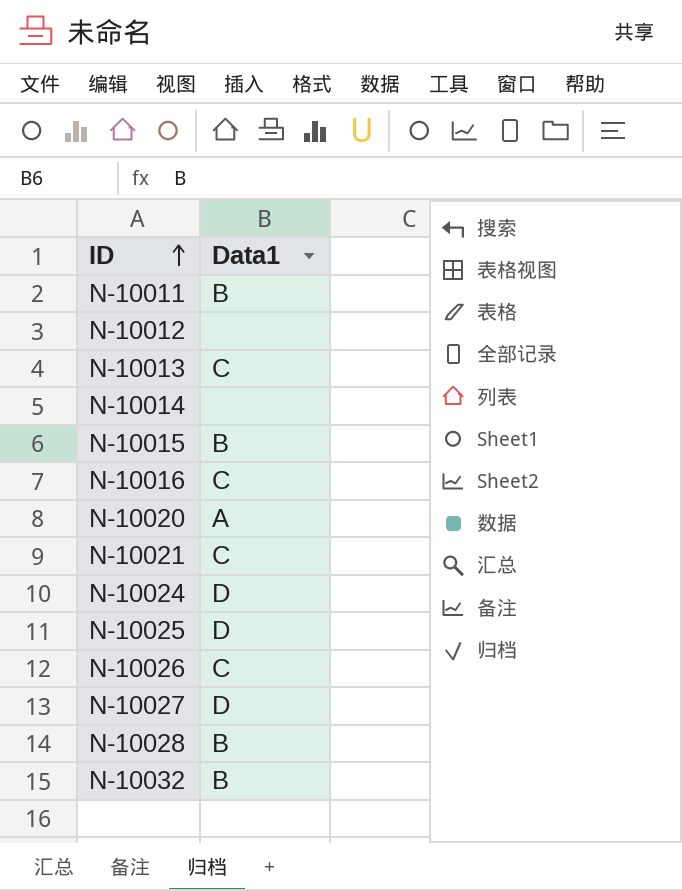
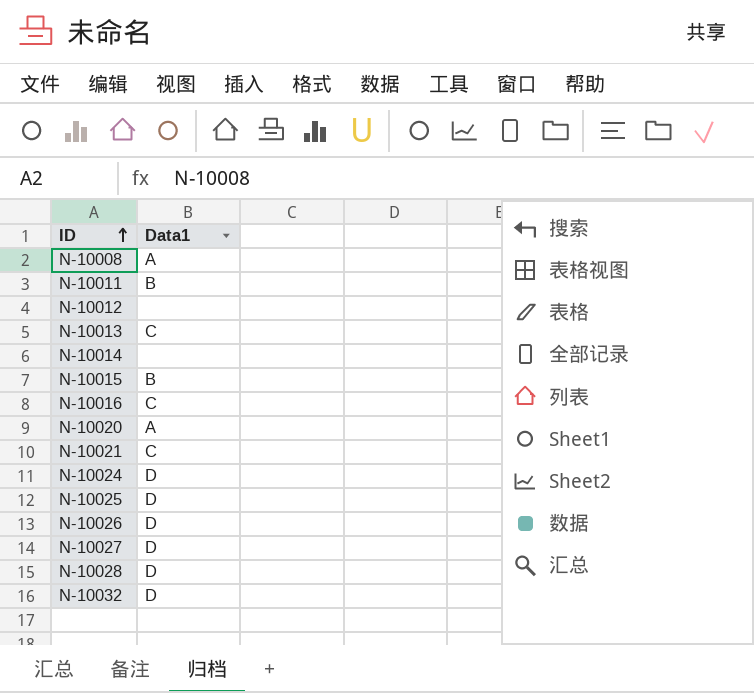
row N-10008: none -> A
N-10026 | Data1: C -> D
N-10028 | Data1: B -> D
N-10032 | Data1: B -> D

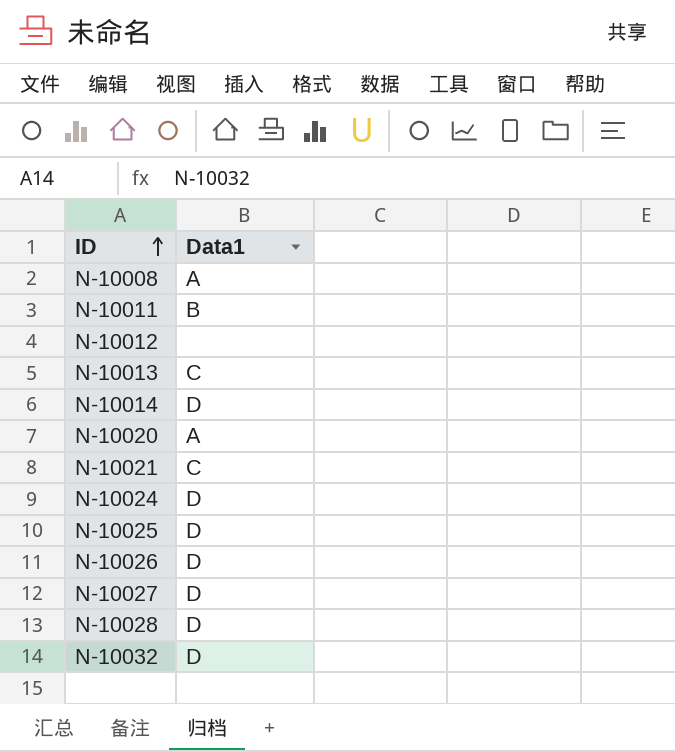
row N-10015: B -> none
row N-10016: C -> none
N-10014 | Data1: none -> D

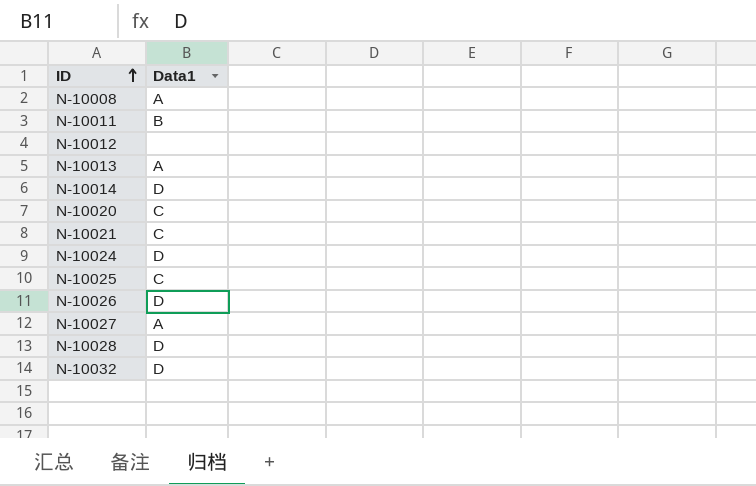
N-10013 | Data1: C -> A
N-10020 | Data1: A -> C
N-10025 | Data1: D -> C
N-10027 | Data1: D -> A

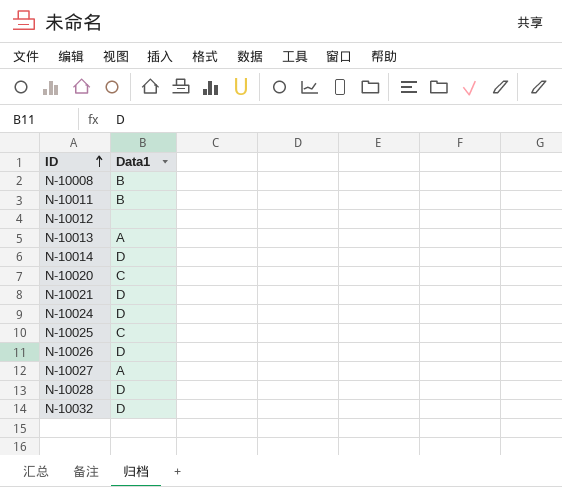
N-10008 | Data1: A -> B
N-10021 | Data1: C -> D

